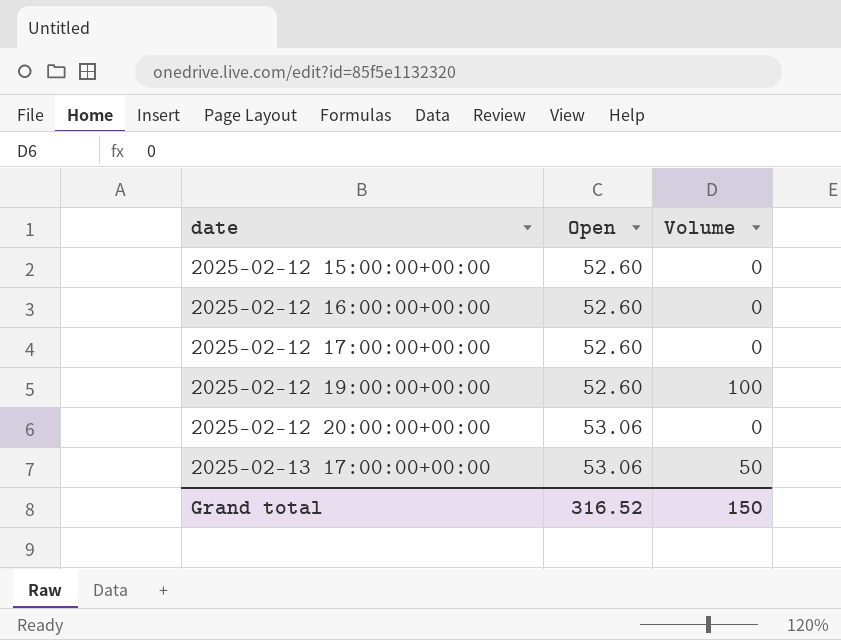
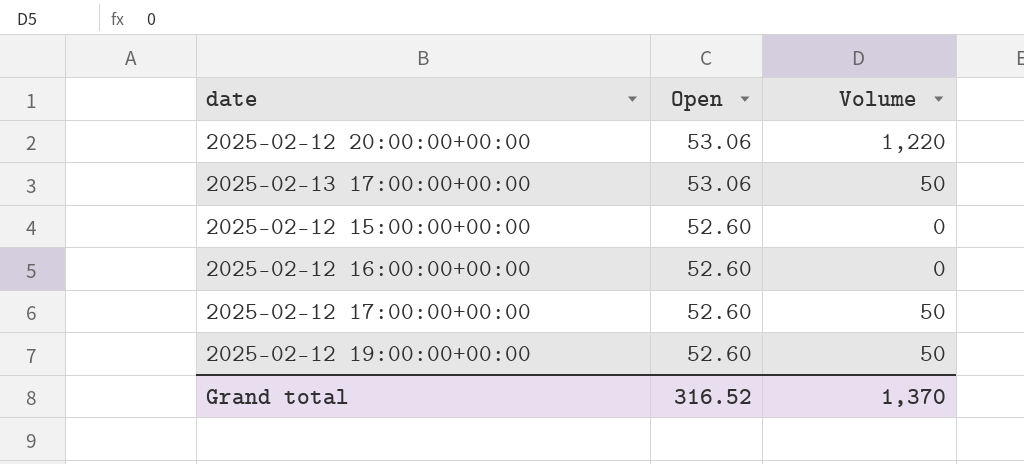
row order: date ascending -> Open descending
2025-02-12 20:00:00+00:00 | Volume: 0 -> 1,220
2025-02-12 17:00:00+00:00 | Volume: 0 -> 50
2025-02-12 19:00:00+00:00 | Volume: 100 -> 50
Grand total | Volume: 150 -> 1,370

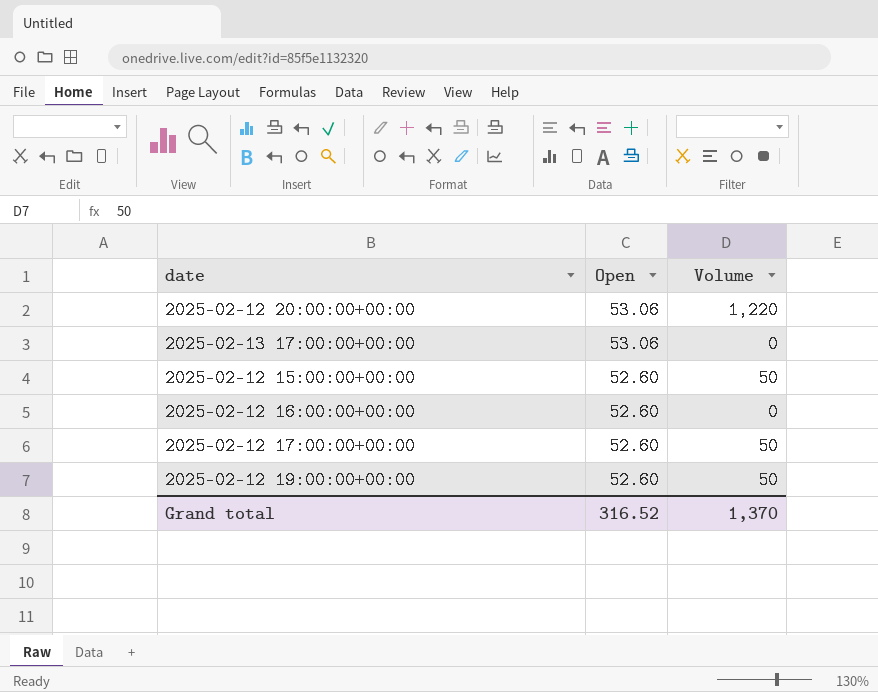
2025-02-13 17:00:00+00:00 | Volume: 50 -> 0
2025-02-12 15:00:00+00:00 | Volume: 0 -> 50

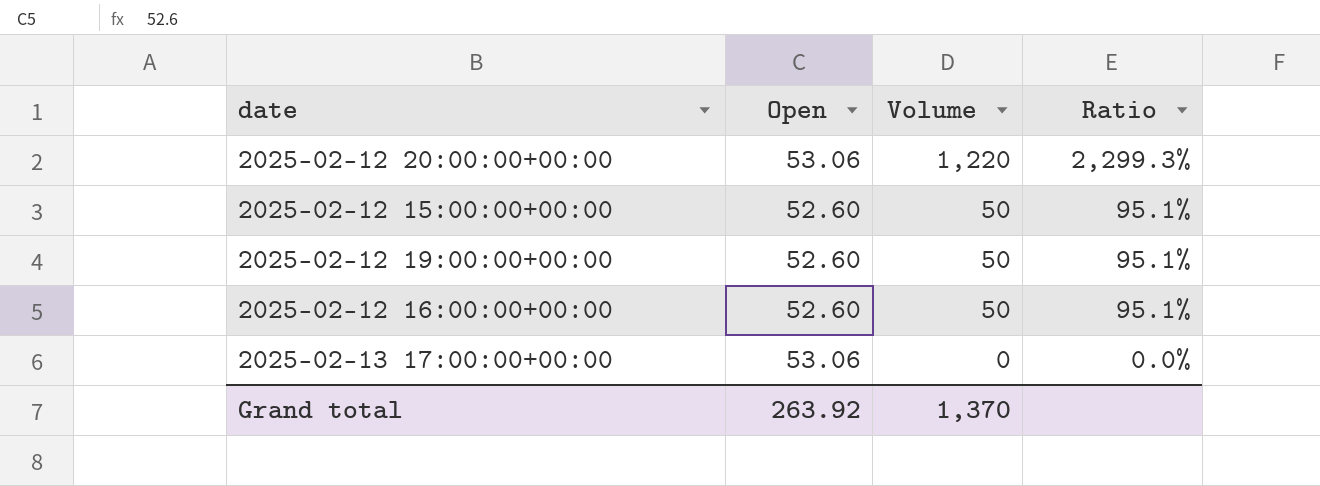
row order: Open descending -> Volume descending
column Ratio | formula: none -> [Volume] / [Open]
row 2025-02-12 17:00:00+00:00: 52.60 | 50 -> none
2025-02-12 16:00:00+00:00 | Volume: 0 -> 50
Grand total | Open: 316.52 -> 263.92

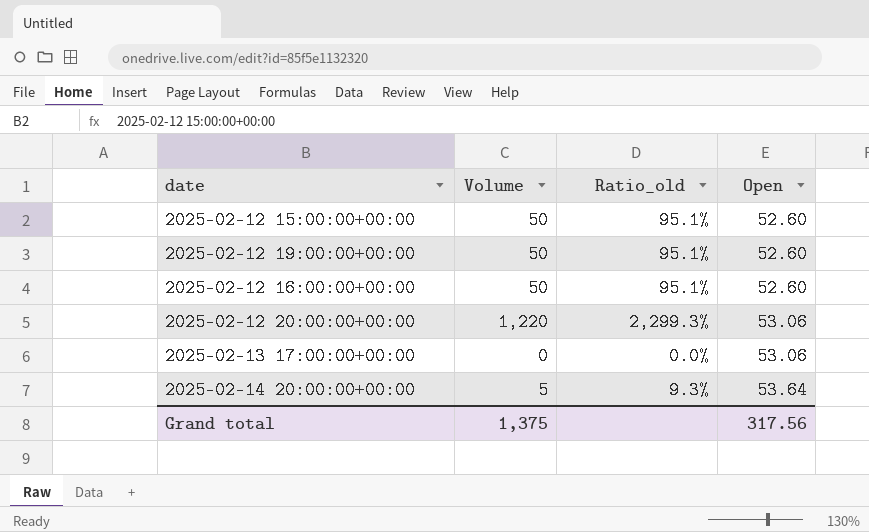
row order: Volume descending -> Open ascending
column name: Ratio -> Ratio_old
column Open | position: 2 -> 4
row 2025-02-14 20:00:00+00:00: none -> 5 | 9.3% | 53.64
Grand total | Volume: 1,370 -> 1,375
Grand total | Open: 263.92 -> 317.56

